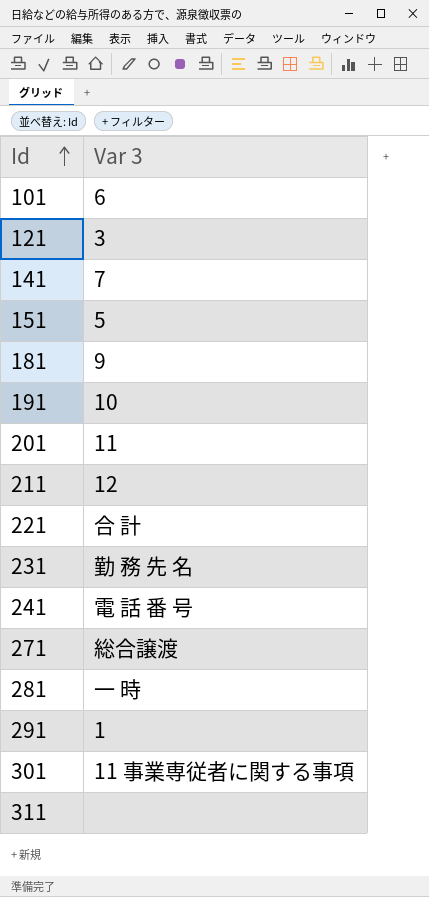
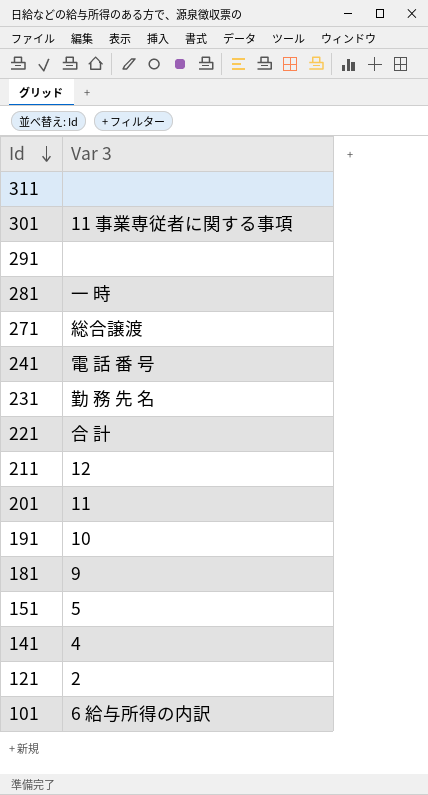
row order: Id ascending -> Id descending
291 | Var 3: 1 -> none
141 | Var 3: 7 -> 4
121 | Var 3: 3 -> 2
101 | Var 3: 6 -> 6 給与所得の内訳

